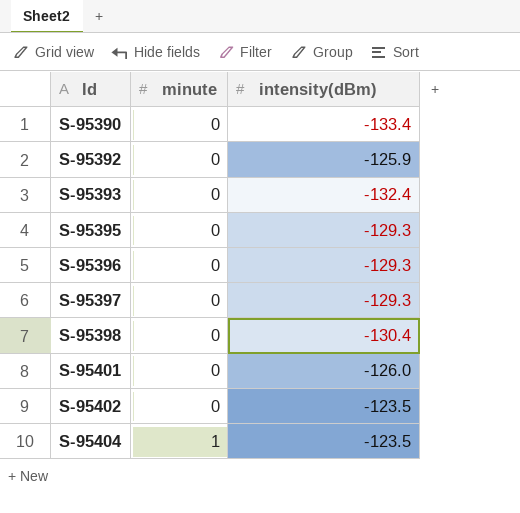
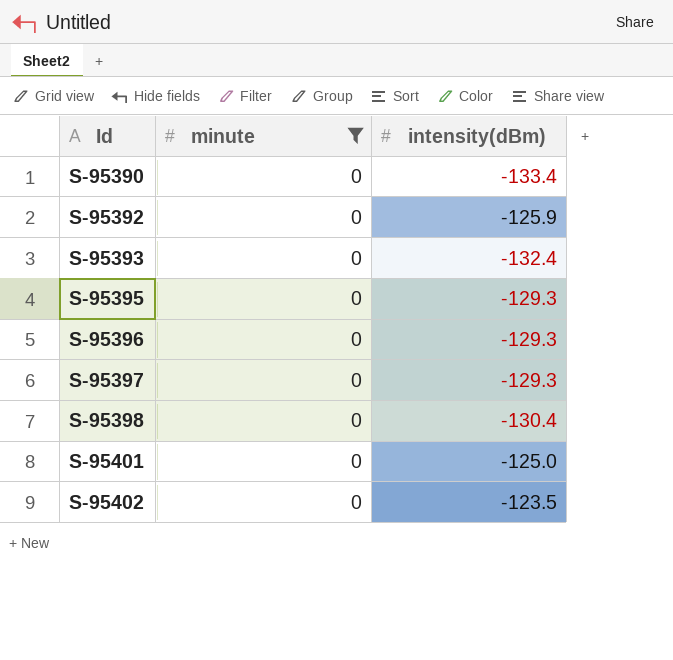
filter: none -> minute = 0
S-95401 | intensity(dBm): -126.0 -> -125.0

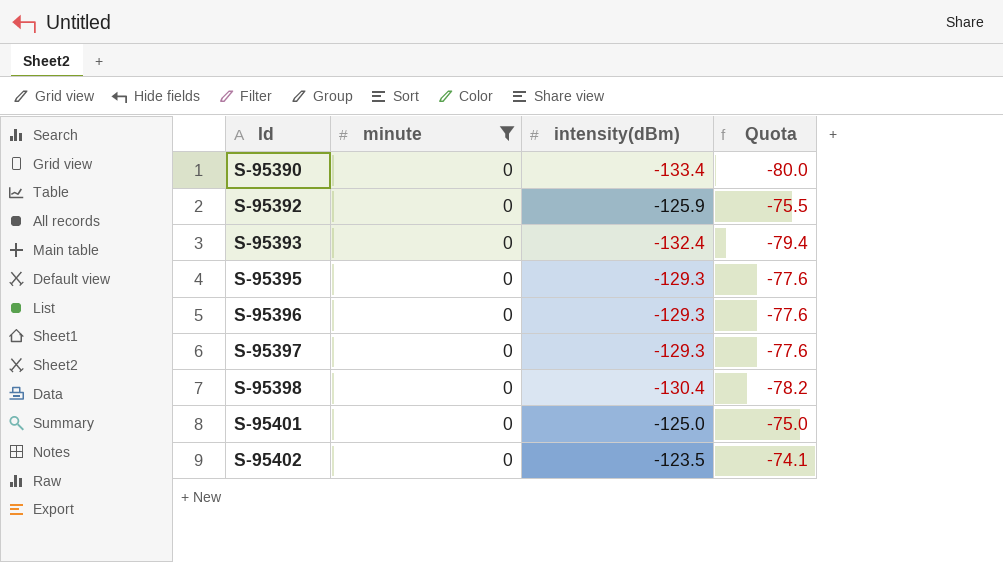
column Quota | formula: none -> [intensity(dBm)] * 0.6

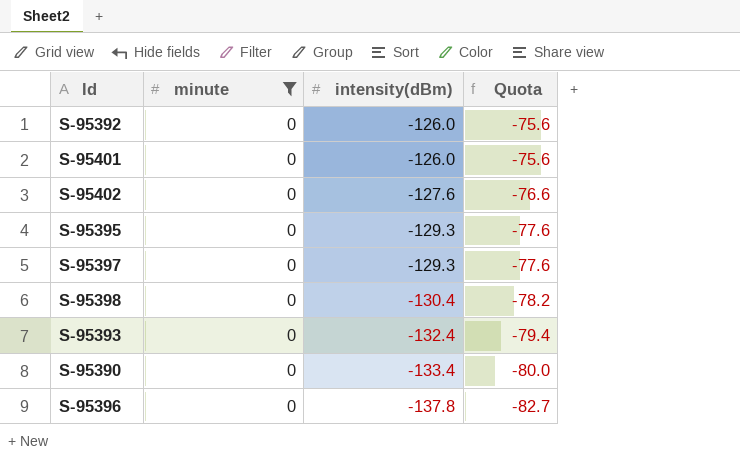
row order: Id ascending -> intensity(dBm) descending
S-95392 | intensity(dBm): -125.9 -> -126.0
S-95392 | Quota: -75.5 -> -75.6
S-95401 | intensity(dBm): -125.0 -> -126.0
S-95401 | Quota: -75.0 -> -75.6
S-95402 | intensity(dBm): -123.5 -> -127.6
S-95402 | Quota: -74.1 -> -76.6
S-95396 | intensity(dBm): -129.3 -> -137.8
S-95396 | Quota: -77.6 -> -82.7

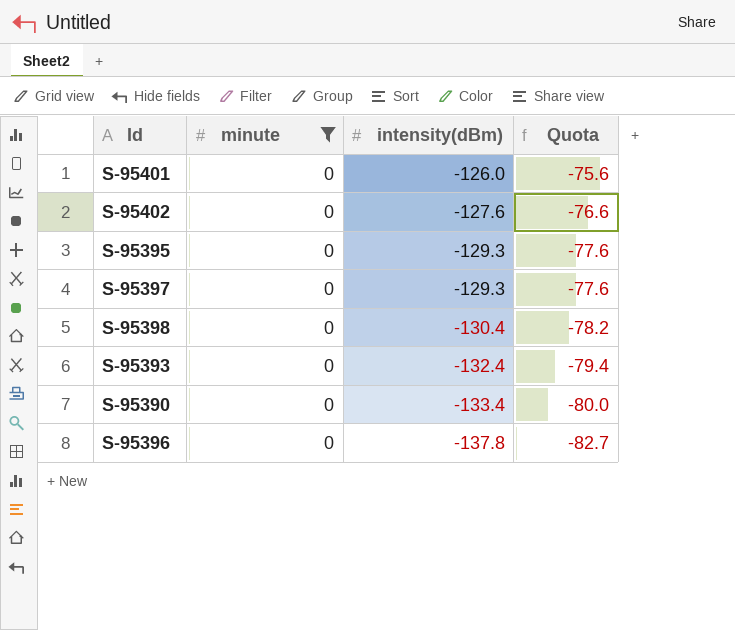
row S-95392: 0 | -126.0 | -75.6 -> none

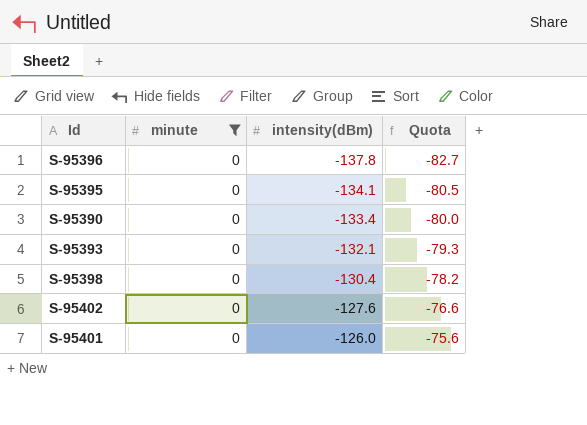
row order: intensity(dBm) descending -> intensity(dBm) ascending
row S-95397: 0 | -129.3 | -77.6 -> none
S-95395 | intensity(dBm): -129.3 -> -134.1
S-95395 | Quota: -77.6 -> -80.5
S-95393 | intensity(dBm): -132.4 -> -132.1
S-95393 | Quota: -79.4 -> -79.3

